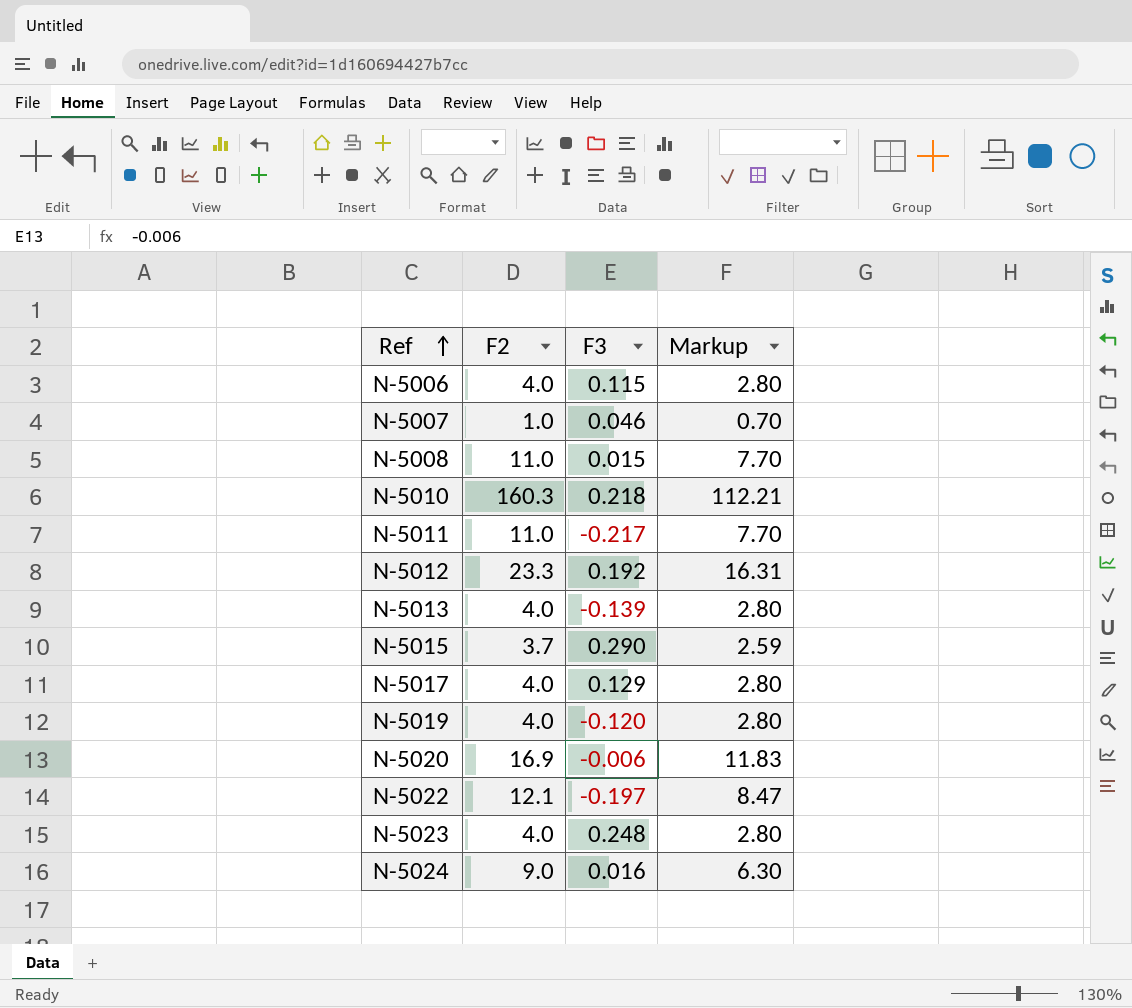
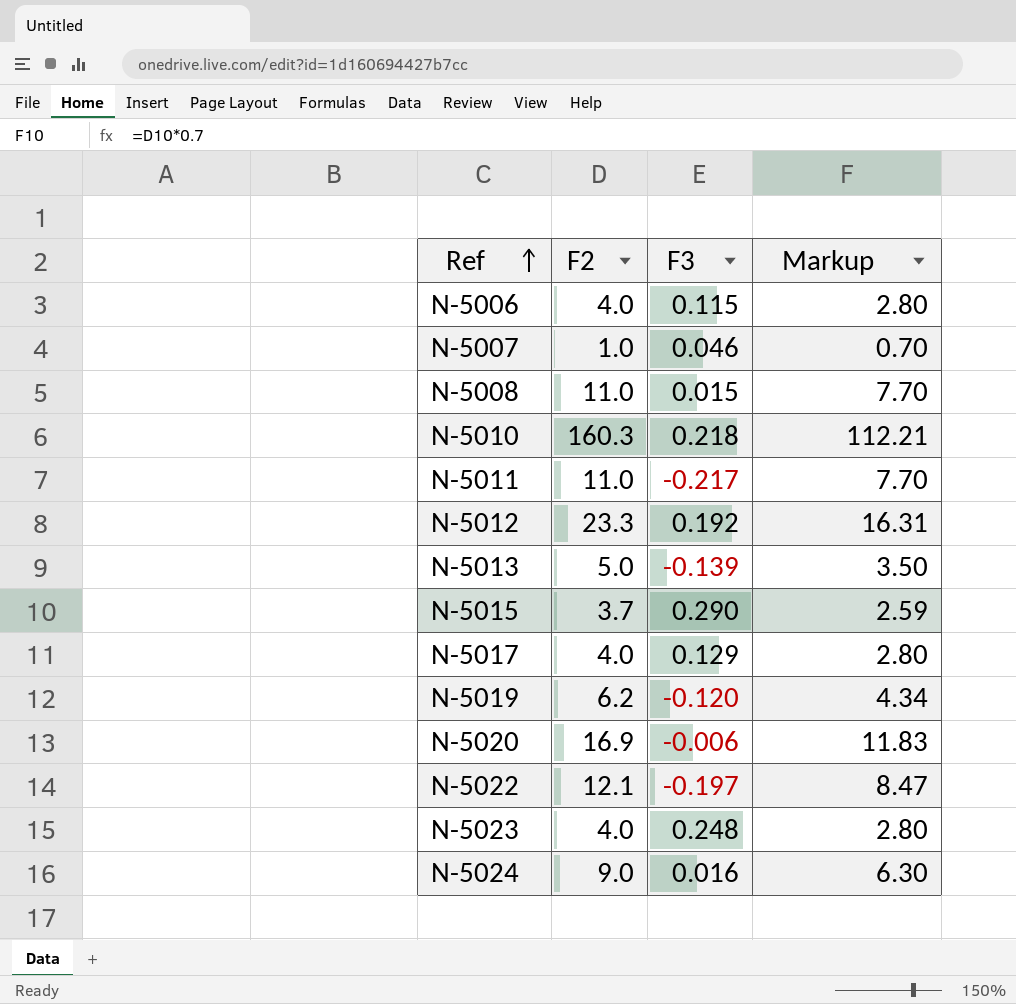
N-5013 | F2: 4.0 -> 5.0
N-5013 | Markup: 2.80 -> 3.50
N-5019 | F2: 4.0 -> 6.2
N-5019 | Markup: 2.80 -> 4.34

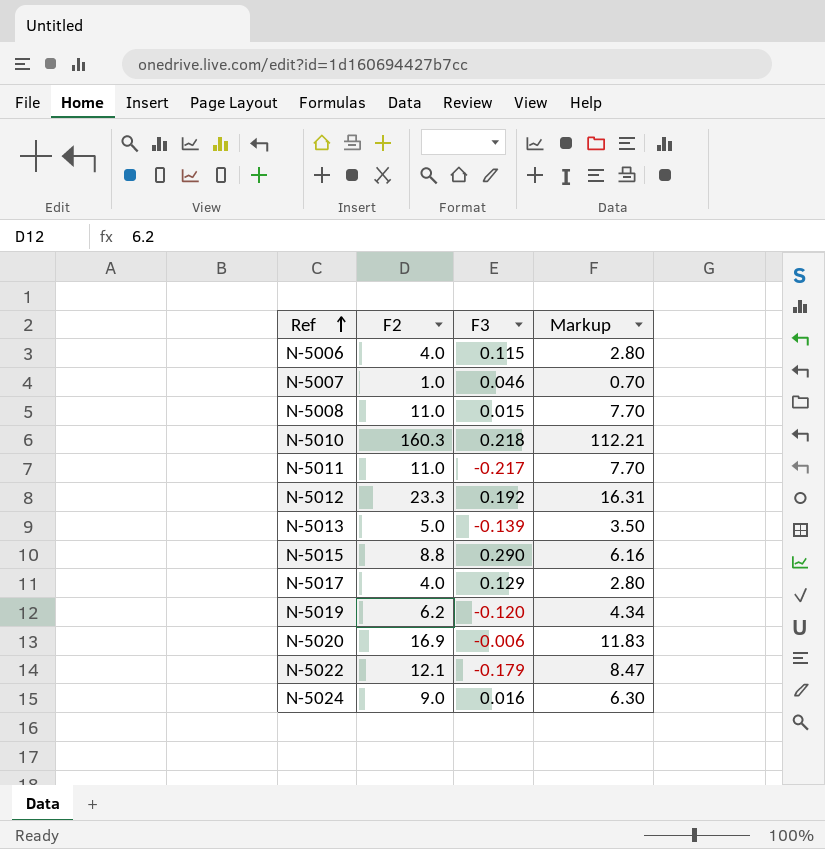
row N-5023: 4.0 | 0.248 | 2.80 -> none
N-5015 | F2: 3.7 -> 8.8
N-5015 | Markup: 2.59 -> 6.16
N-5022 | F3: -0.197 -> -0.179

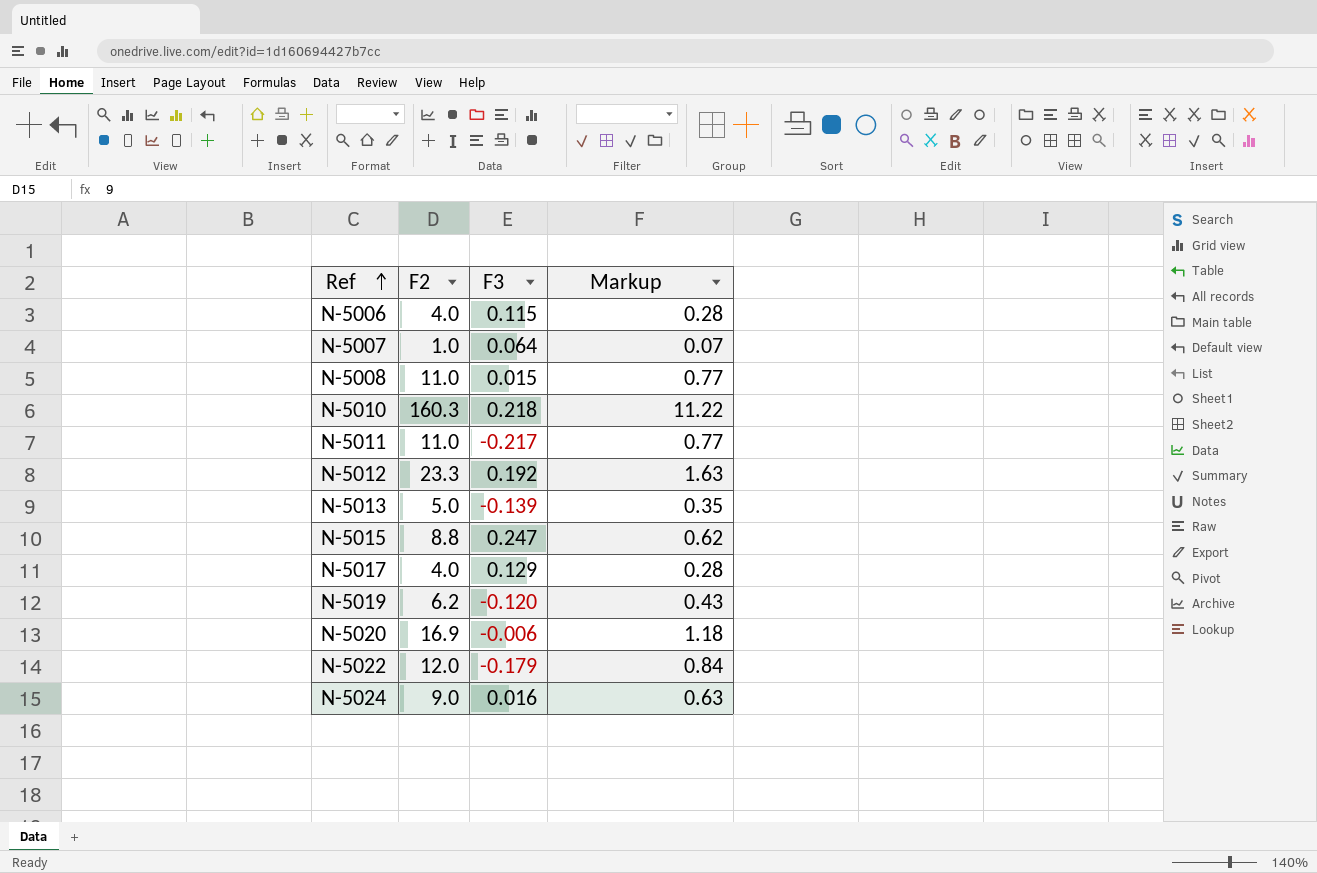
column Markup | formula: [F2] * 0.7 -> [F2] * 0.07
N-5007 | F3: 0.046 -> 0.064
N-5015 | F3: 0.290 -> 0.247
N-5022 | F2: 12.1 -> 12.0

